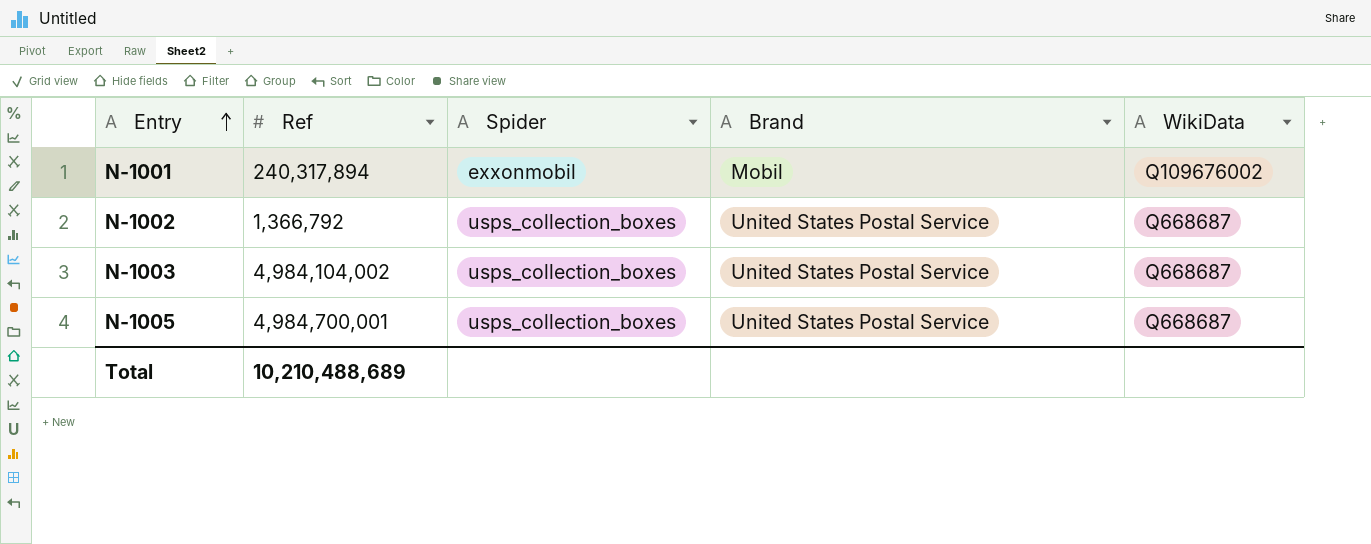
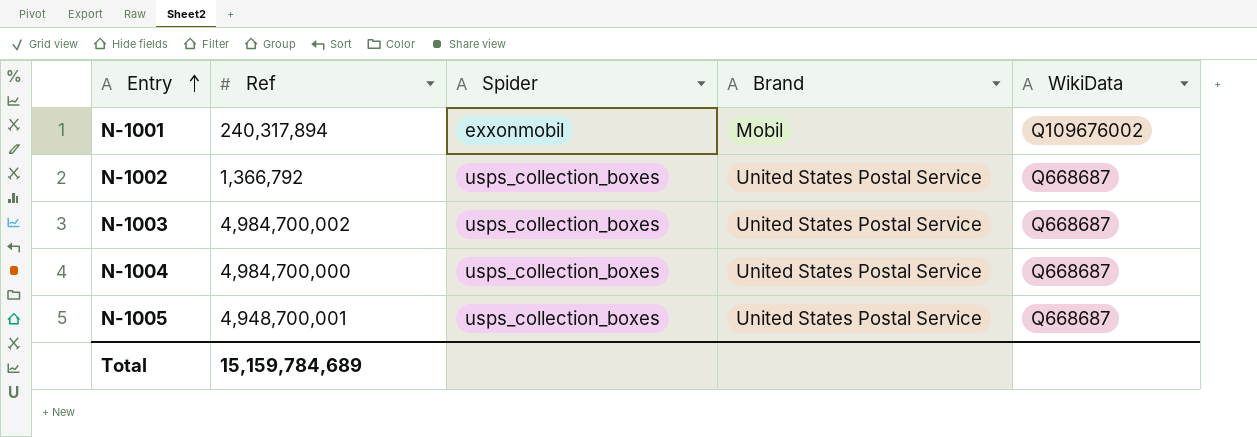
N-1003 | Ref: 4,984,104,002 -> 4,984,700,002
row N-1004: none -> 4,984,700,000 | usps_collection_boxes | United States Postal Service | Q668687
N-1005 | Ref: 4,984,700,001 -> 4,948,700,001
Total | Ref: 10,210,488,689 -> 15,159,784,689

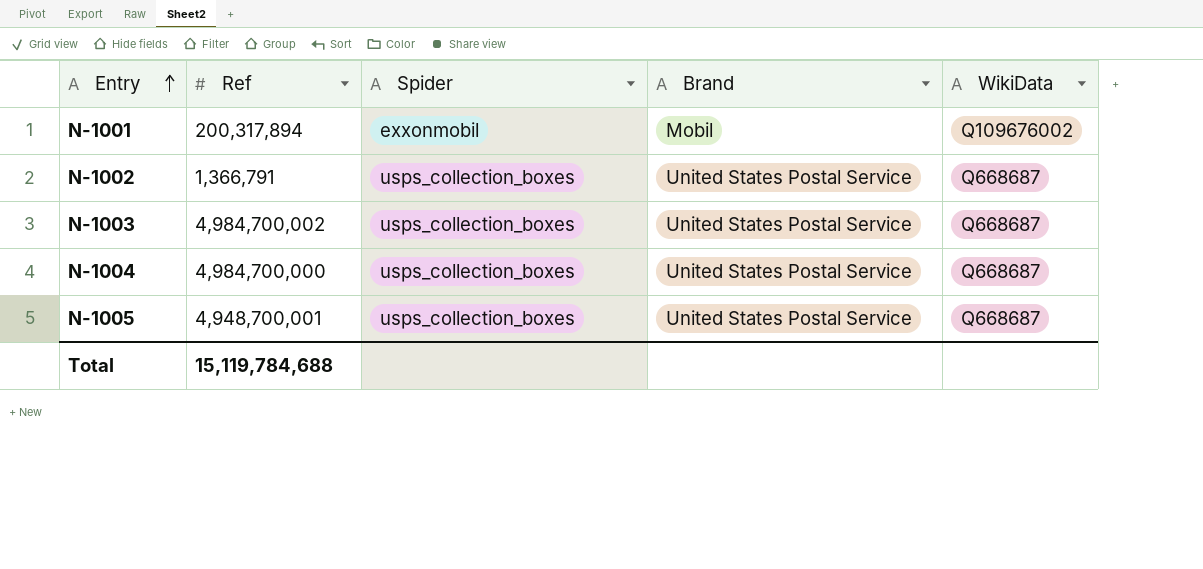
N-1001 | Ref: 240,317,894 -> 200,317,894
N-1002 | Ref: 1,366,792 -> 1,366,791
Total | Ref: 15,159,784,689 -> 15,119,784,688

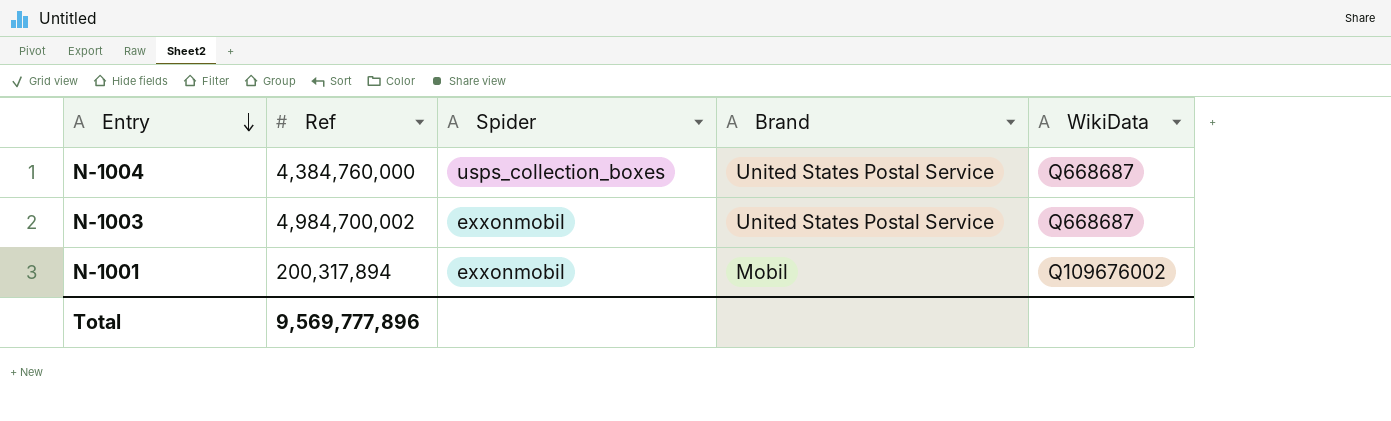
row order: Entry ascending -> Entry descending
row N-1002: 1,366,791 | usps_collection_boxes | United States Postal Service | Q668687 -> none
row N-1005: 4,948,700,001 | usps_collection_boxes | United States Postal Service | Q668687 -> none
N-1004 | Ref: 4,984,700,000 -> 4,384,760,000
N-1003 | Spider: usps_collection_boxes -> exxonmobil
Total | Ref: 15,119,784,688 -> 9,569,777,896

